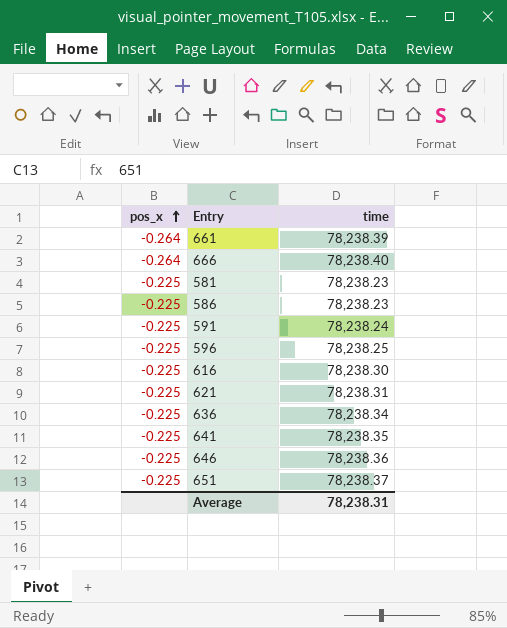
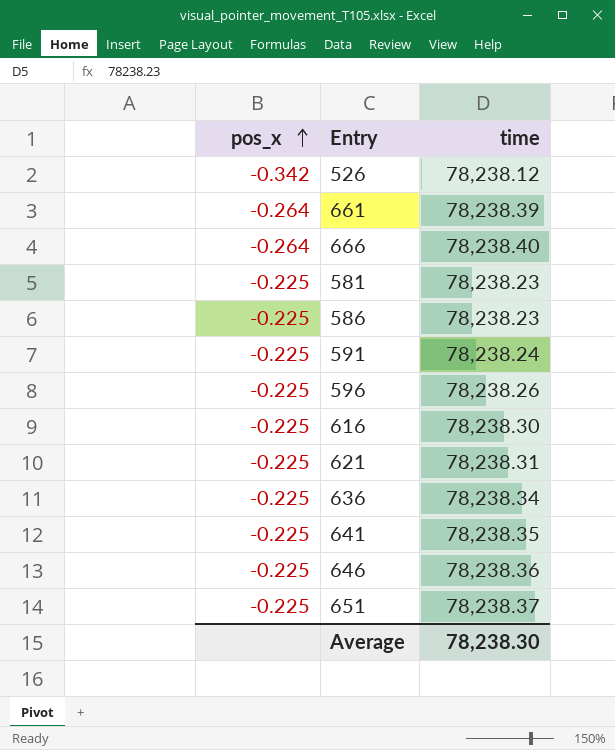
row 526: none -> -0.342 | 78,238.12
596 | time: 78,238.25 -> 78,238.26
Average | time: 78,238.31 -> 78,238.30

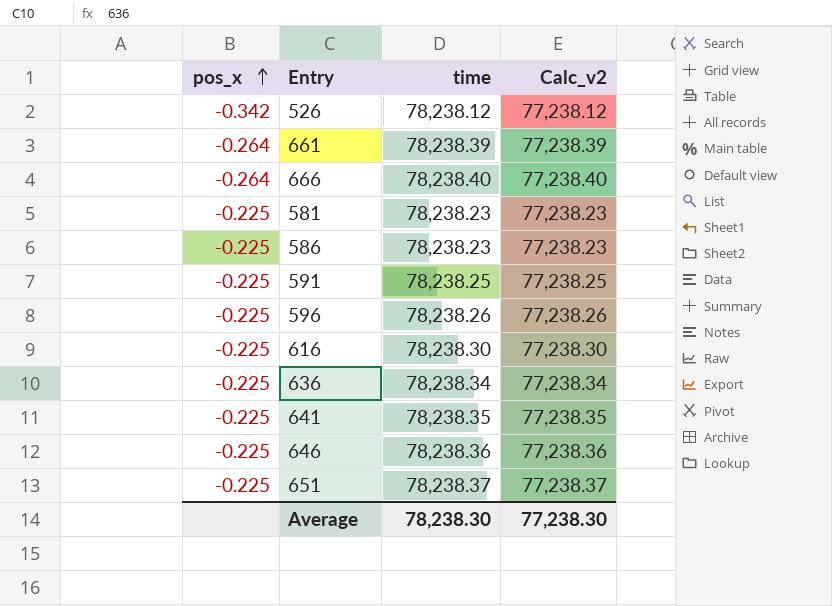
column Calc_v2 | formula: none -> [time] - 1000
row 621: -0.225 | 78,238.31 -> none
591 | time: 78,238.24 -> 78,238.25

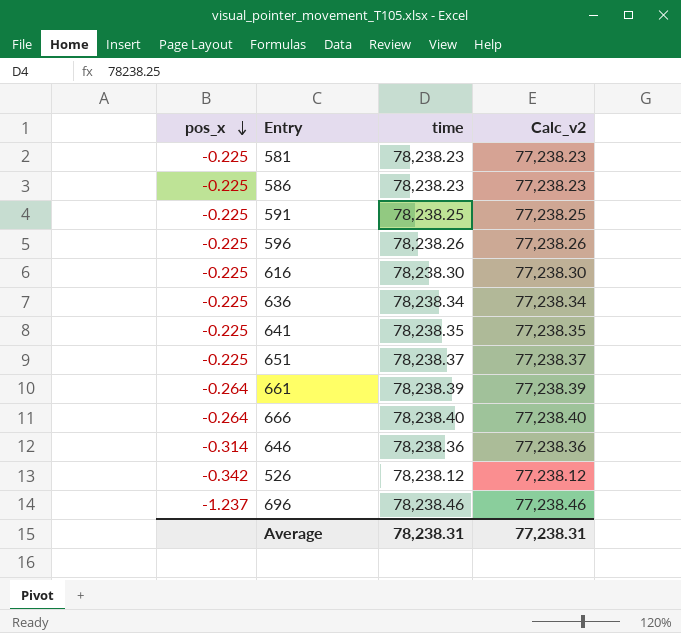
row order: pos_x ascending -> pos_x descending
646 | pos_x: -0.225 -> -0.314
row 696: none -> -1.237 | 78,238.46 | 77,238.46
Average | time: 78,238.30 -> 78,238.31
Average | Calc_v2: 77,238.30 -> 77,238.31

